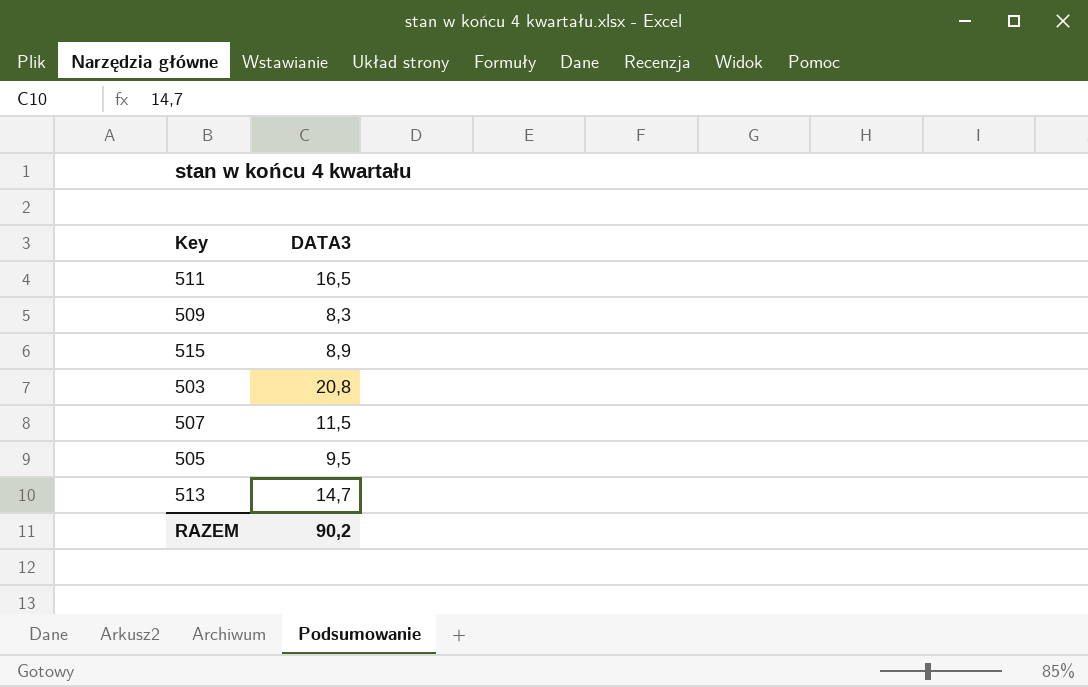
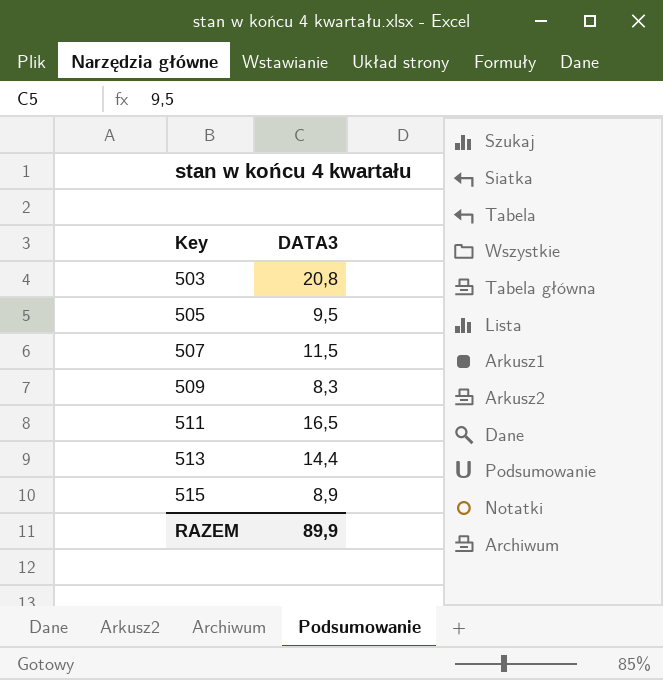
row order: none -> Key ascending
513 | DATA3: 14,7 -> 14,4
RAZEM | DATA3: 90,2 -> 89,9

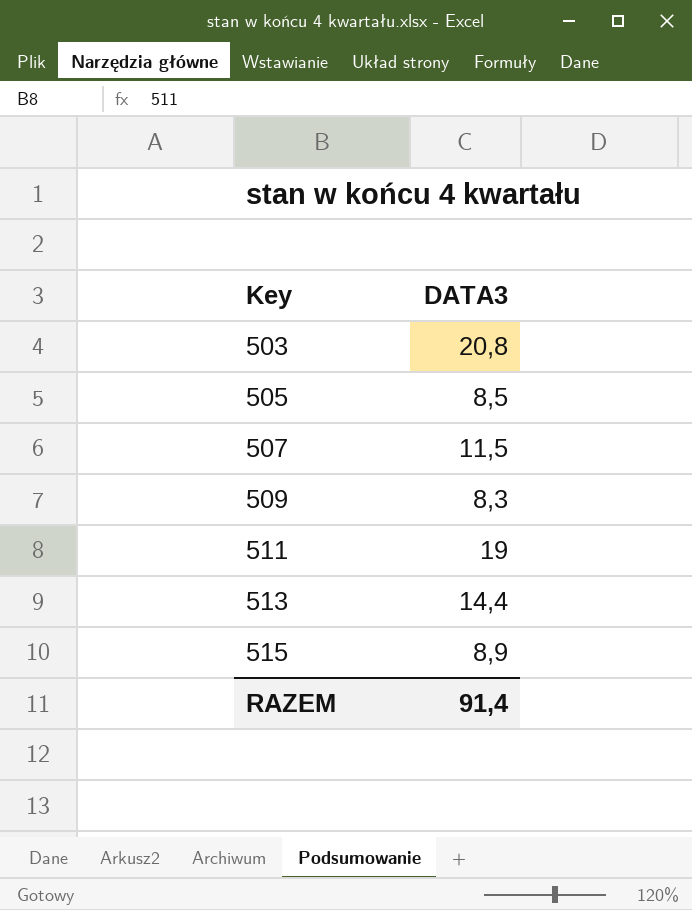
505 | DATA3: 9,5 -> 8,5
511 | DATA3: 16,5 -> 19
RAZEM | DATA3: 89,9 -> 91,4

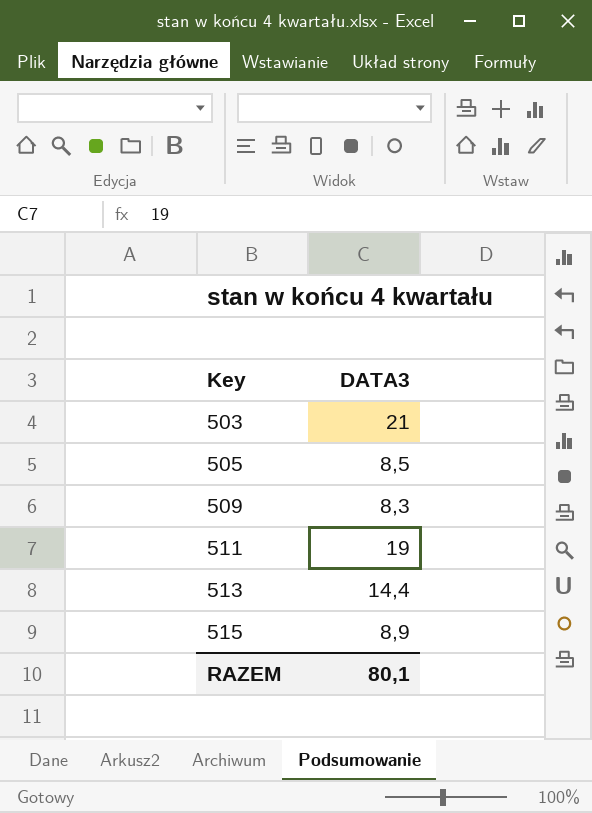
row 507: 11,5 -> none
503 | DATA3: 20,8 -> 21
RAZEM | DATA3: 91,4 -> 80,1

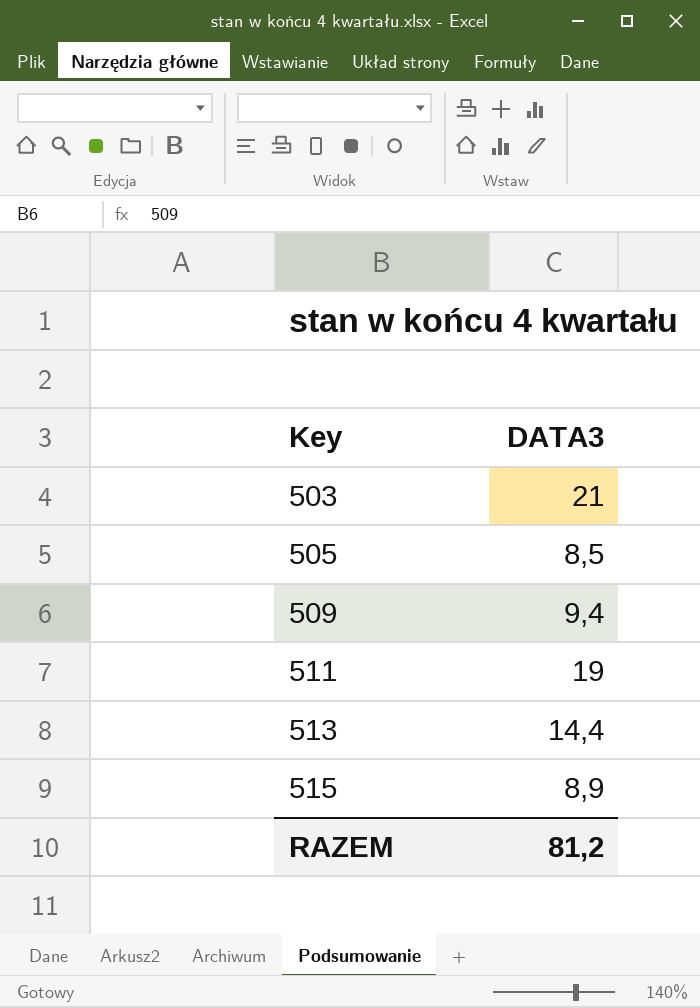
509 | DATA3: 8,3 -> 9,4
RAZEM | DATA3: 80,1 -> 81,2

